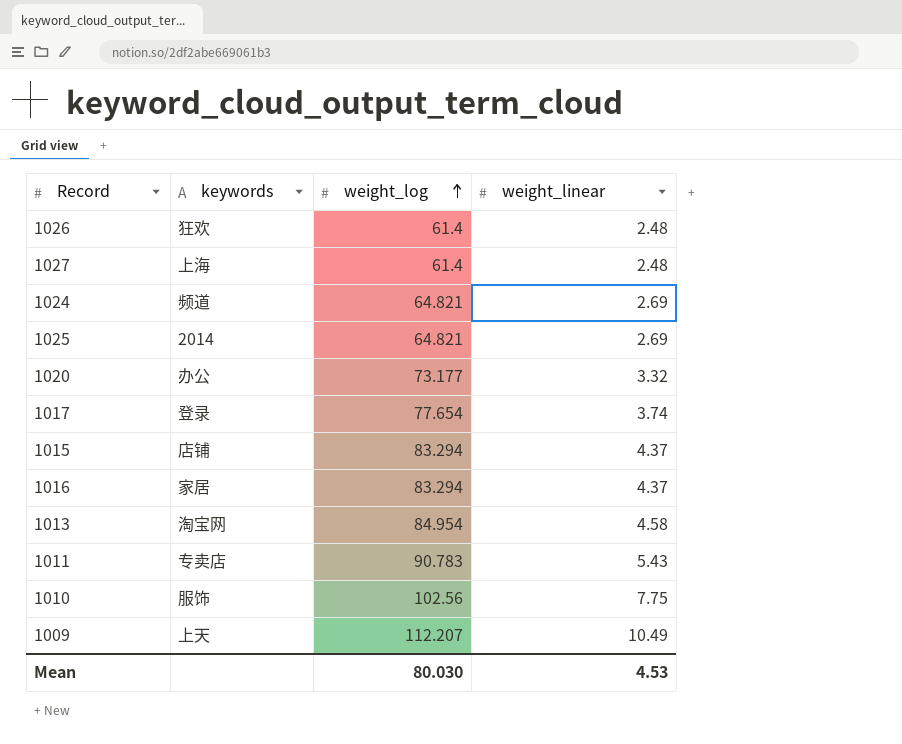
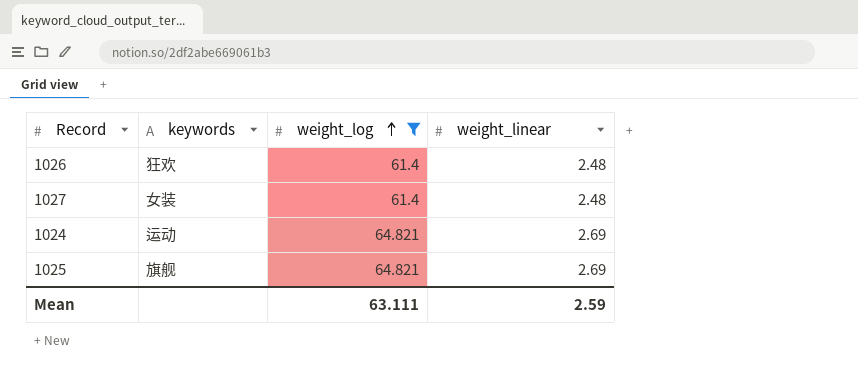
filter: none -> weight_log <= 64.821
1027 | keywords: 上海 -> 女装
1024 | keywords: 频道 -> 运动
1025 | keywords: 2014 -> 旗舰
Mean | weight_log: 80.030 -> 63.111
Mean | weight_linear: 4.53 -> 2.59

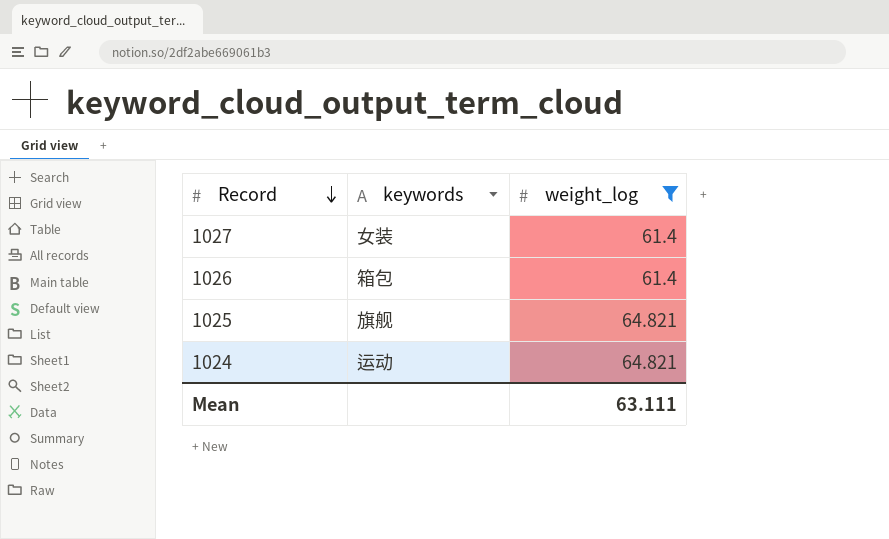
row order: weight_log ascending -> Record descending
column weight_linear | position: 4 -> none
1026 | keywords: 狂欢 -> 箱包

